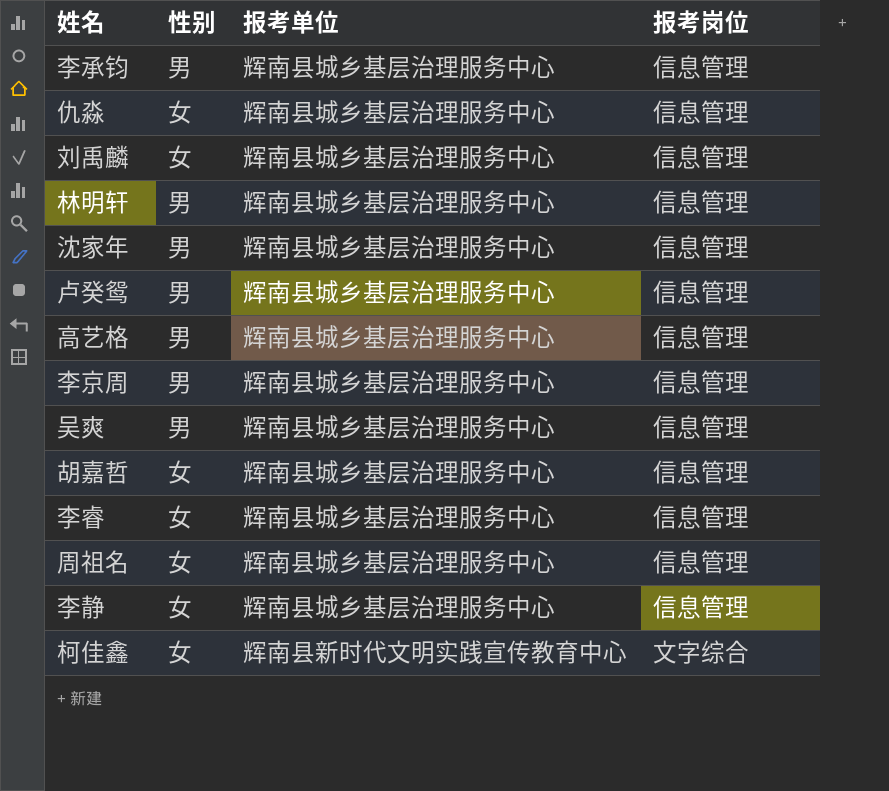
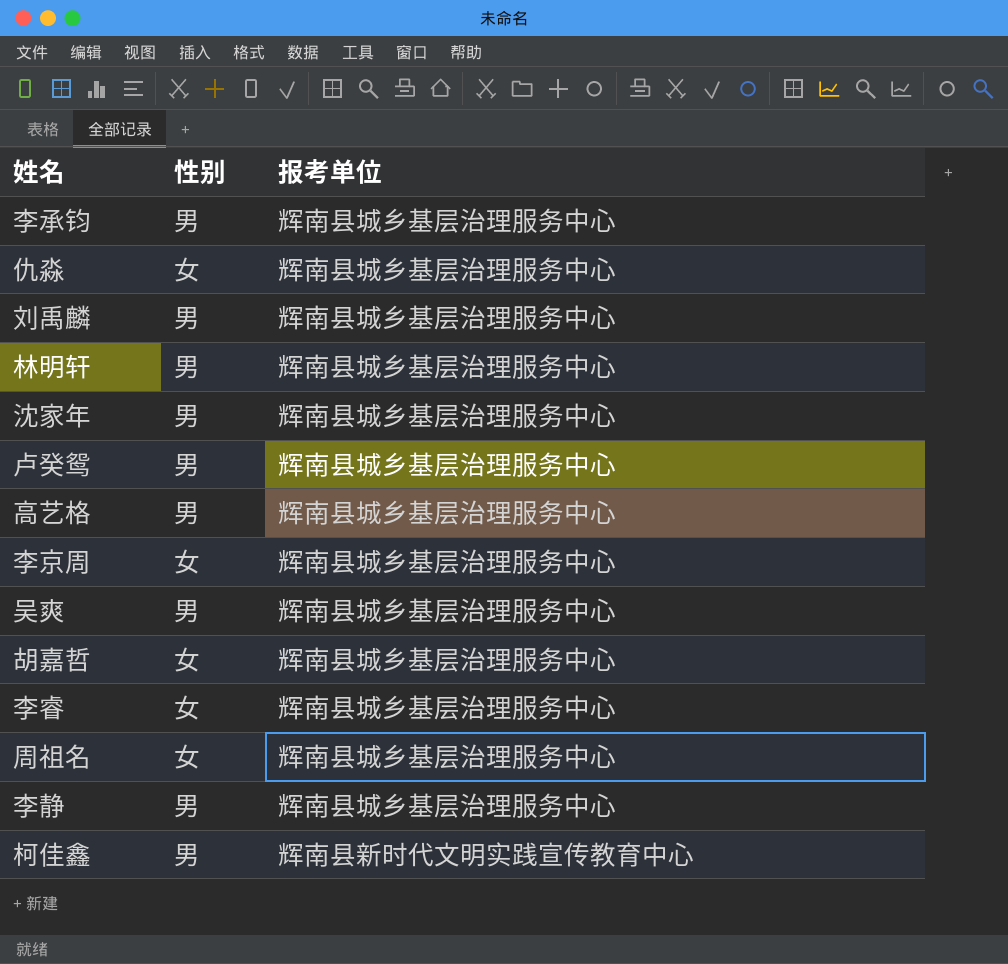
column 报考岗位 | position: 4 -> none
刘禹麟 | 性别: 女 -> 男
李京周 | 性别: 男 -> 女
李静 | 性别: 女 -> 男
柯佳鑫 | 性别: 女 -> 男

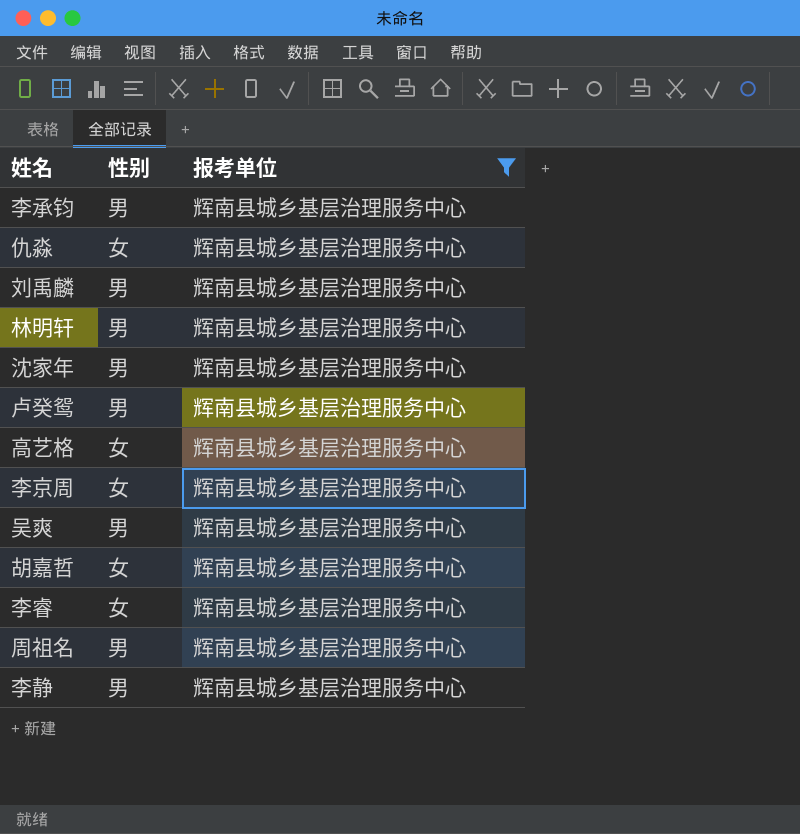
filter: none -> 报考单位 = 辉南县城乡基层治理服务中心
高艺格 | 性别: 男 -> 女
周祖名 | 性别: 女 -> 男

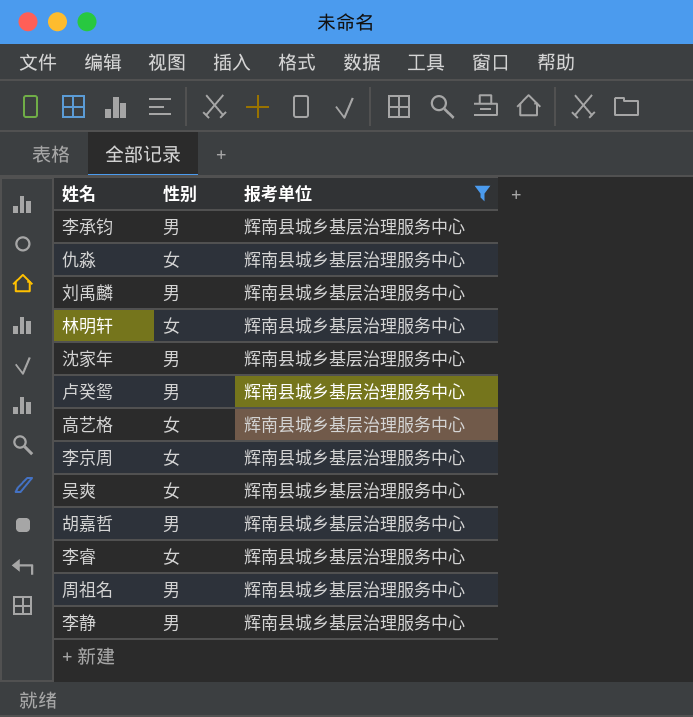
林明轩 | 性别: 男 -> 女
吴爽 | 性别: 男 -> 女
胡嘉哲 | 性别: 女 -> 男

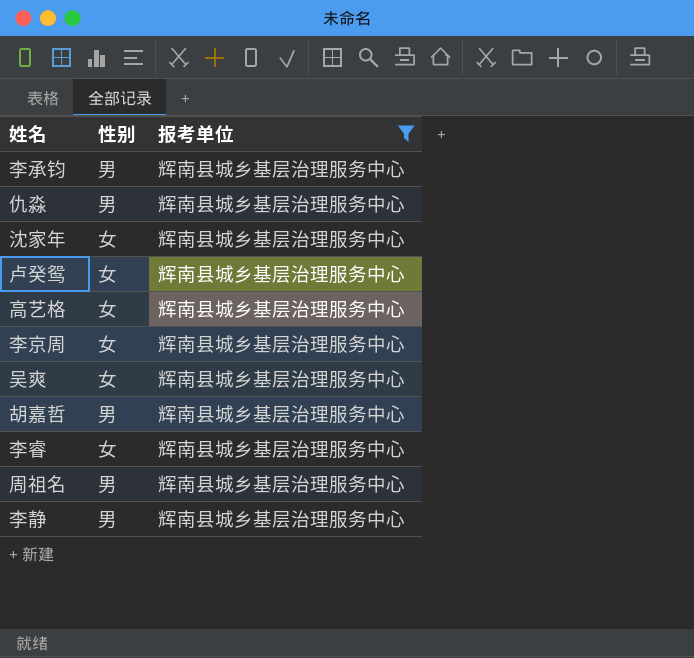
row 刘禹麟: 男 | 辉南县城乡基层治理服务中心 -> none
row 林明轩: 女 | 辉南县城乡基层治理服务中心 -> none
仇淼 | 性别: 女 -> 男
沈家年 | 性别: 男 -> 女
卢癸鸳 | 性别: 男 -> 女

